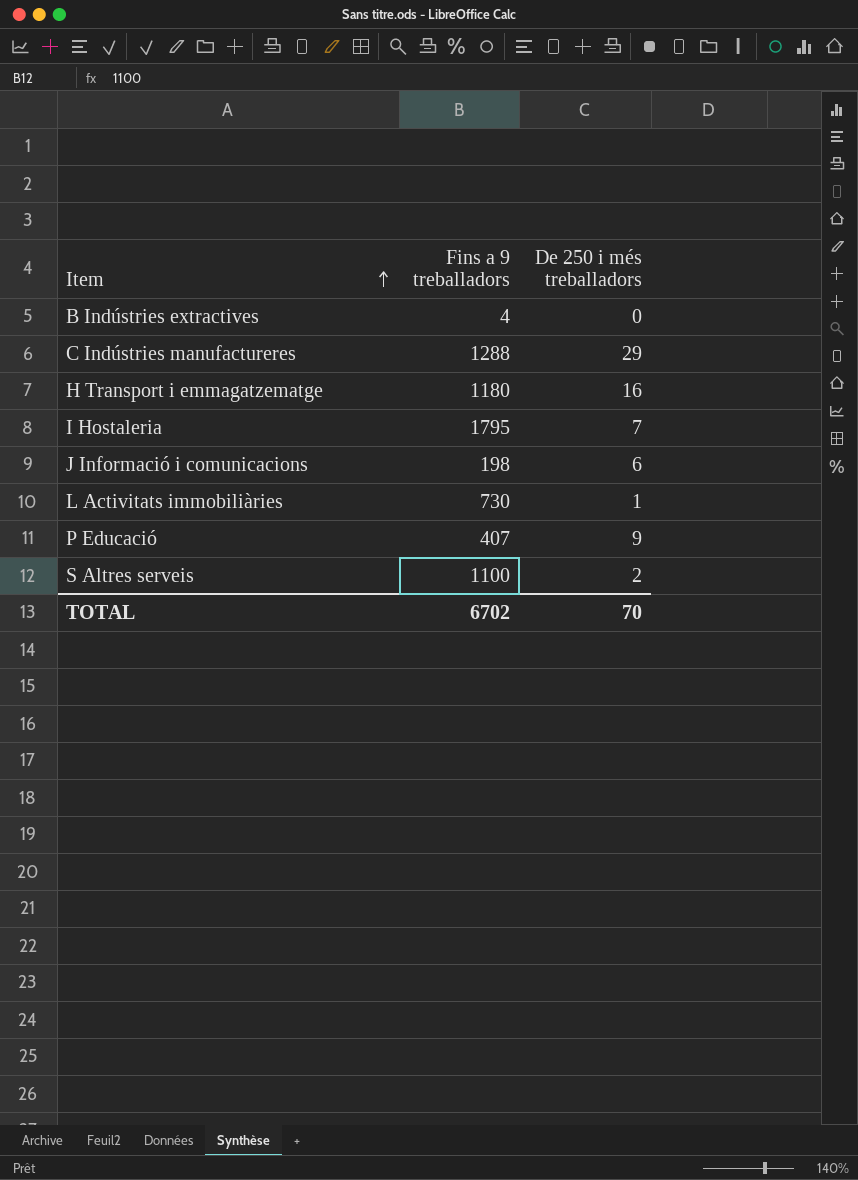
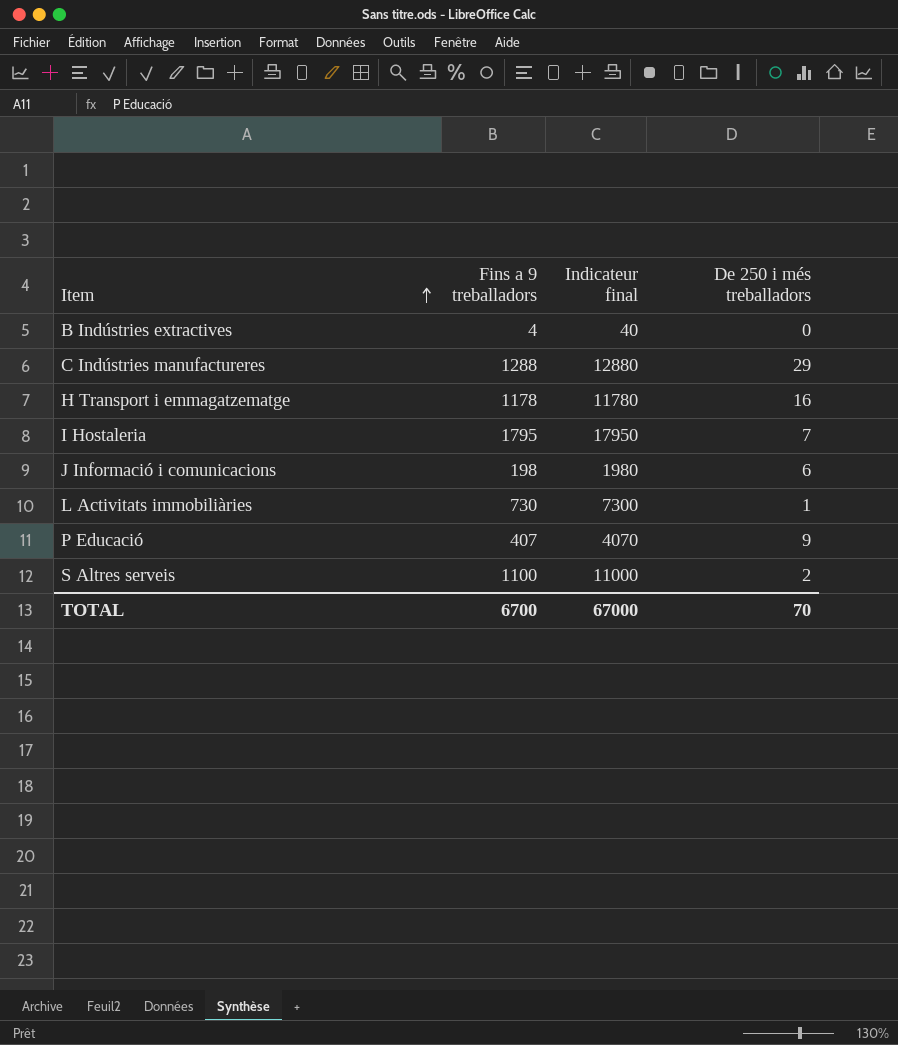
column Indicateur final | formula: none -> [Fins a 9 treballadors] * 10
H Transport i emmagatzematge | Fins a 9 treballadors: 1180 -> 1178
TOTAL | Fins a 9 treballadors: 6702 -> 6700

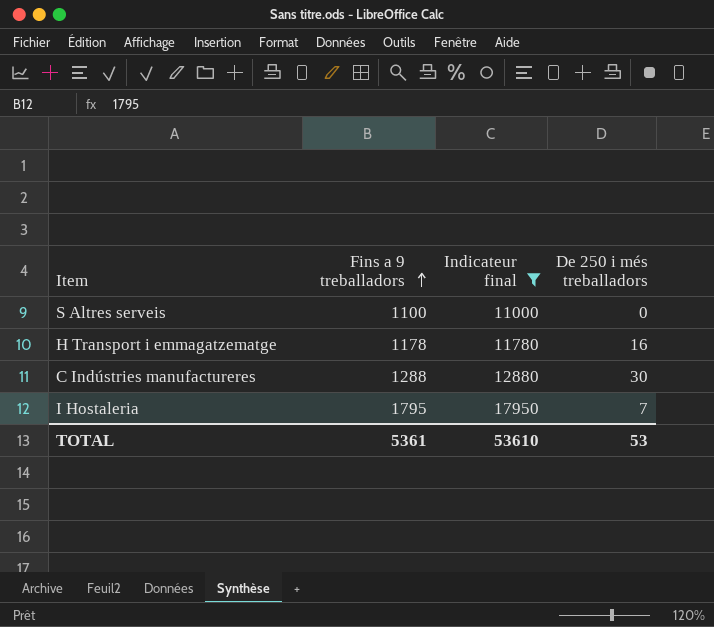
filter: none -> Indicateur final >= 11000
row order: Item ascending -> Fins a 9 treballadors ascending
S Altres serveis | De 250 i més treballadors: 2 -> 0
C Indústries manufactureres | De 250 i més treballadors: 29 -> 30
TOTAL | Fins a 9 treballadors: 6700 -> 5361
TOTAL | Indicateur final: 67000 -> 53610
TOTAL | De 250 i més treballadors: 70 -> 53

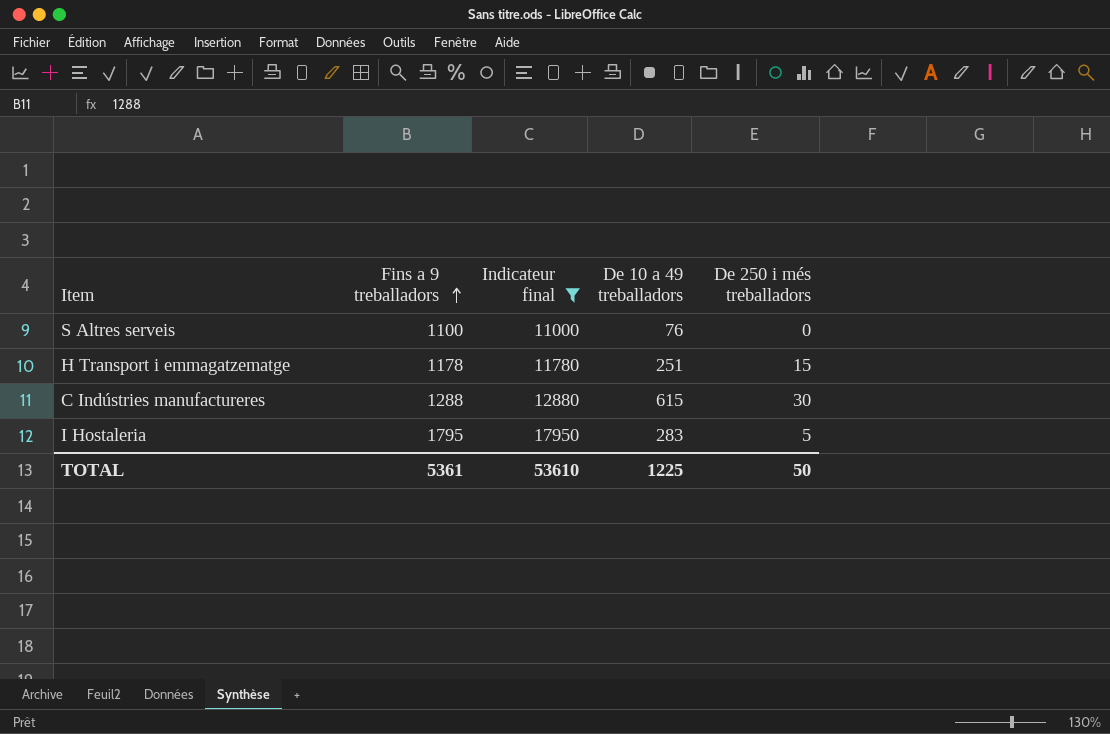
column De 10 a 49 treballadors | position: none -> 4
H Transport i emmagatzematge | De 250 i més treballadors: 16 -> 15
I Hostaleria | De 250 i més treballadors: 7 -> 5
TOTAL | De 250 i més treballadors: 53 -> 50

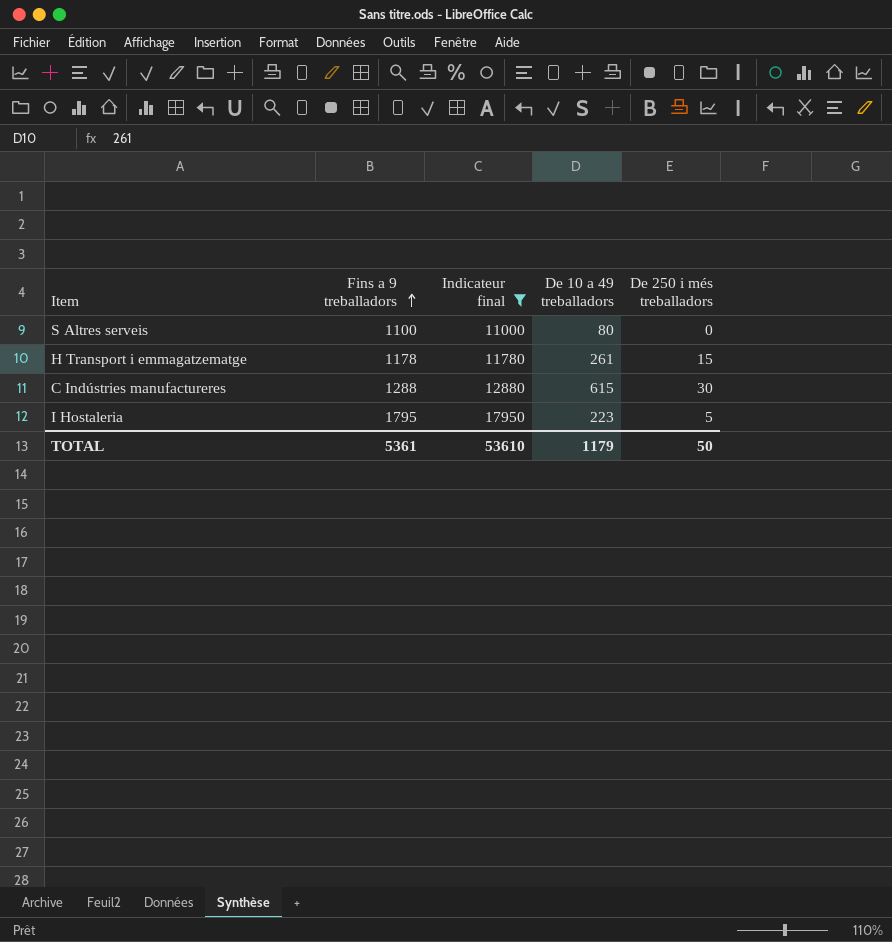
S Altres serveis | De 10 a 49 treballadors: 76 -> 80
H Transport i emmagatzematge | De 10 a 49 treballadors: 251 -> 261
I Hostaleria | De 10 a 49 treballadors: 283 -> 223
TOTAL | De 10 a 49 treballadors: 1225 -> 1179

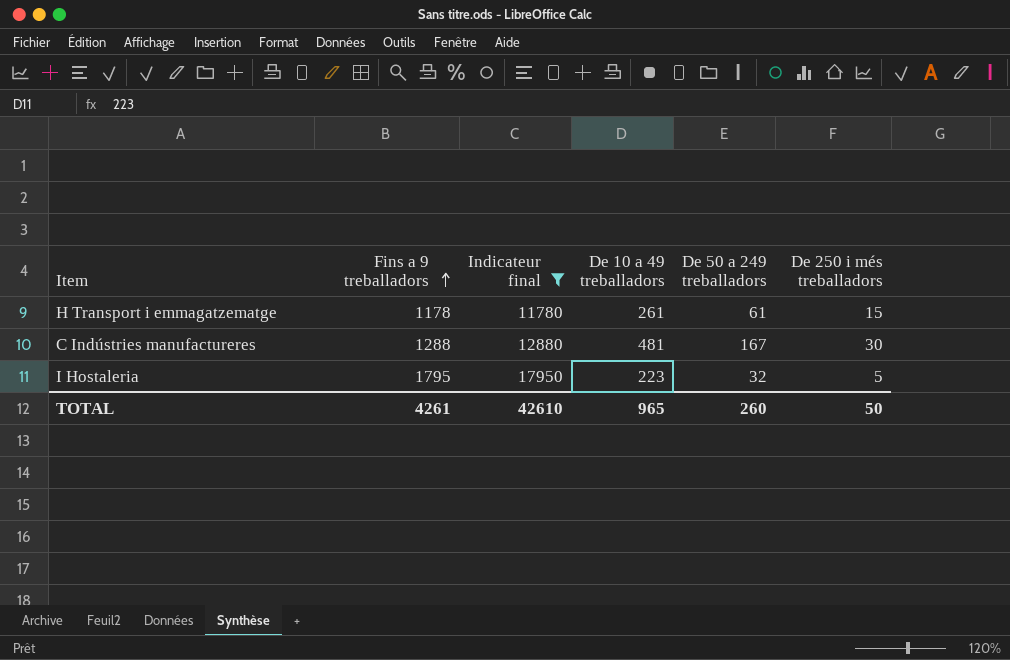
column De 50 a 249 treballadors | position: none -> 5
row S Altres serveis: 1100 | 11000 | 80 | 0 -> none
C Indústries manufactureres | De 10 a 49 treballadors: 615 -> 481
TOTAL | Fins a 9 treballadors: 5361 -> 4261
TOTAL | Indicateur final: 53610 -> 42610
TOTAL | De 10 a 49 treballadors: 1179 -> 965

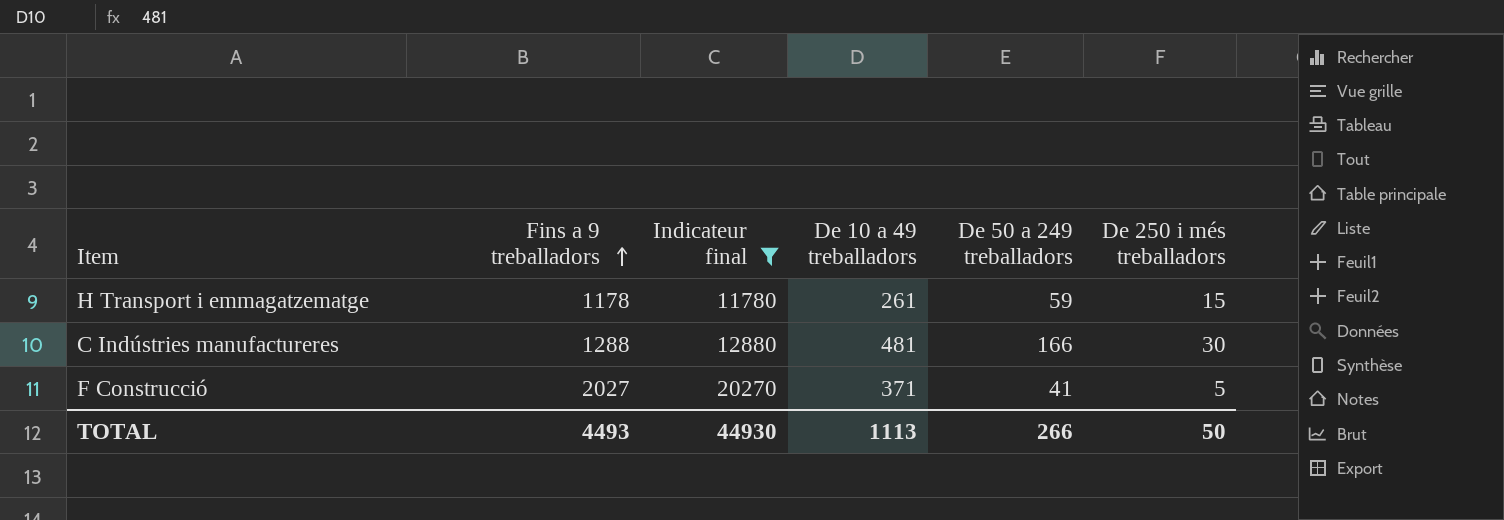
row I Hostaleria: 1795 | 17950 | 223 | 32 | 5 -> none
H Transport i emmagatzematge | De 50 a 249 treballadors: 61 -> 59
C Indústries manufactureres | De 50 a 249 treballadors: 167 -> 166
row F Construcció: none -> 2027 | 20270 | 371 | 41 | 5
TOTAL | Fins a 9 treballadors: 4261 -> 4493
TOTAL | Indicateur final: 42610 -> 44930
TOTAL | De 10 a 49 treballadors: 965 -> 1113
TOTAL | De 50 a 249 treballadors: 260 -> 266

